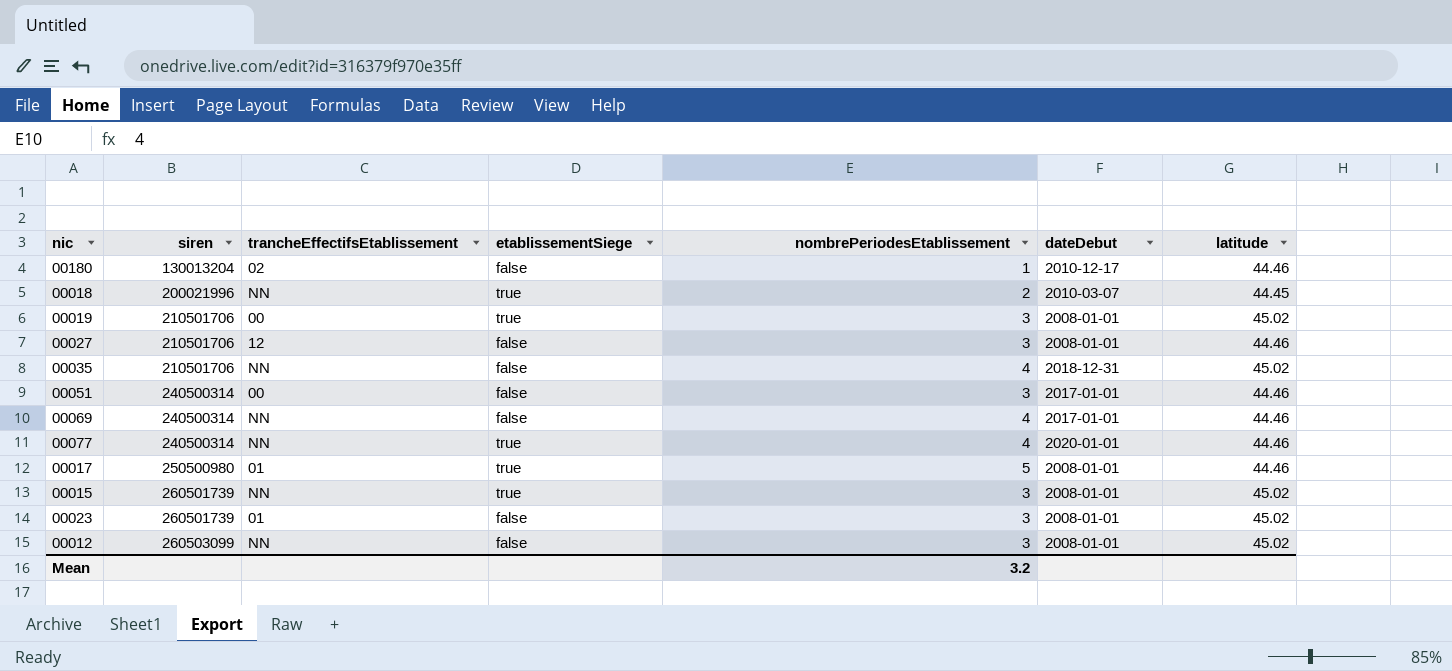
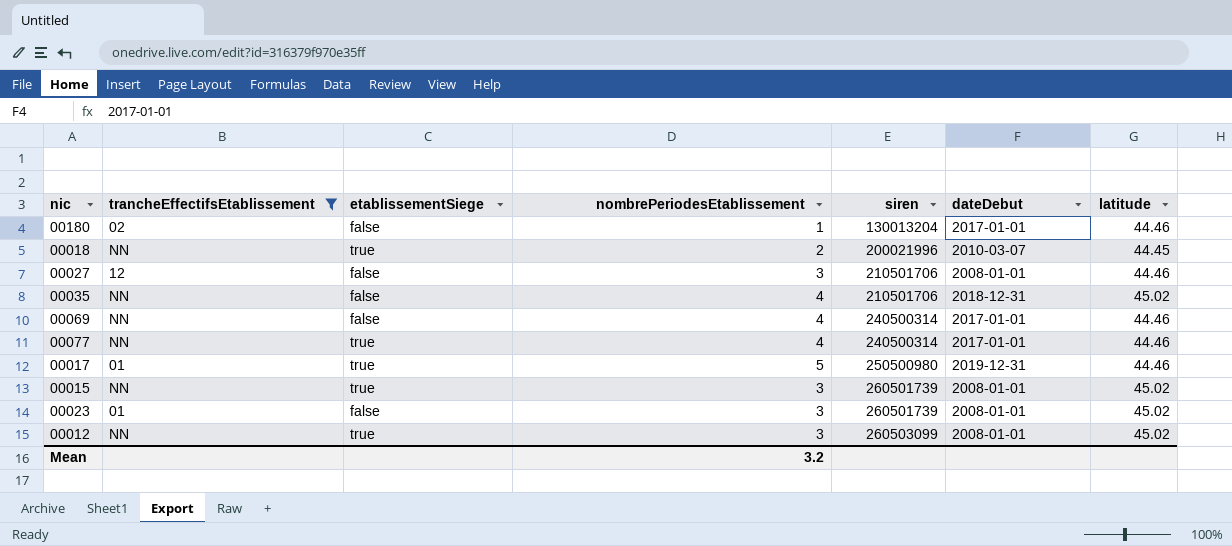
filter: none -> trancheEffectifsEtablissement != 00
column siren | position: 2 -> 5
00180 | dateDebut: 2010-12-17 -> 2017-01-01
00077 | dateDebut: 2020-01-01 -> 2017-01-01
00017 | dateDebut: 2008-01-01 -> 2019-12-31
00012 | etablissementSiege: false -> true

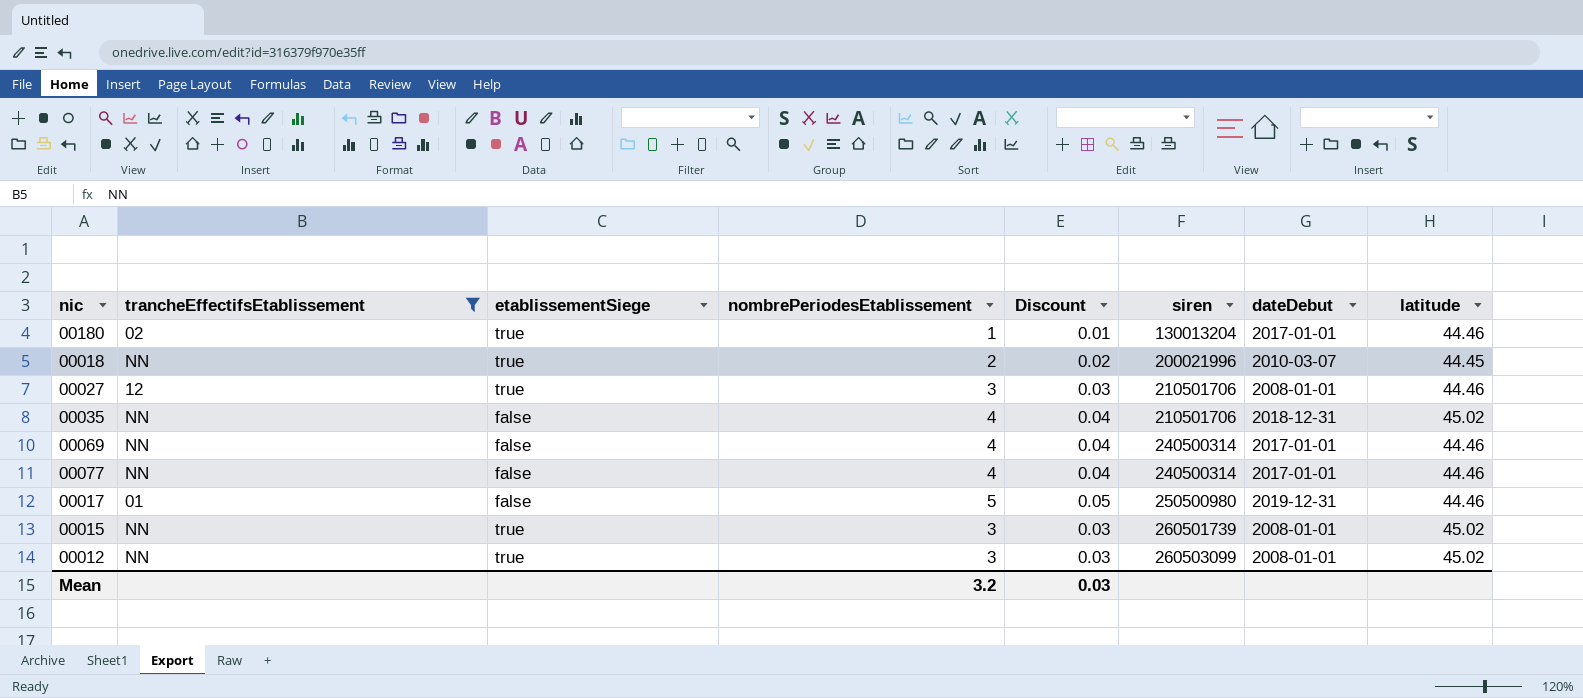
column Discount | formula: none -> [nombrePeriodesEtablissement] * 0.01
row 00023: 01 | false | 3 | 260501739 | 2008-01-01 | 45.02 -> none
00180 | etablissementSiege: false -> true
00027 | etablissementSiege: false -> true
00077 | etablissementSiege: true -> false
00017 | etablissementSiege: true -> false

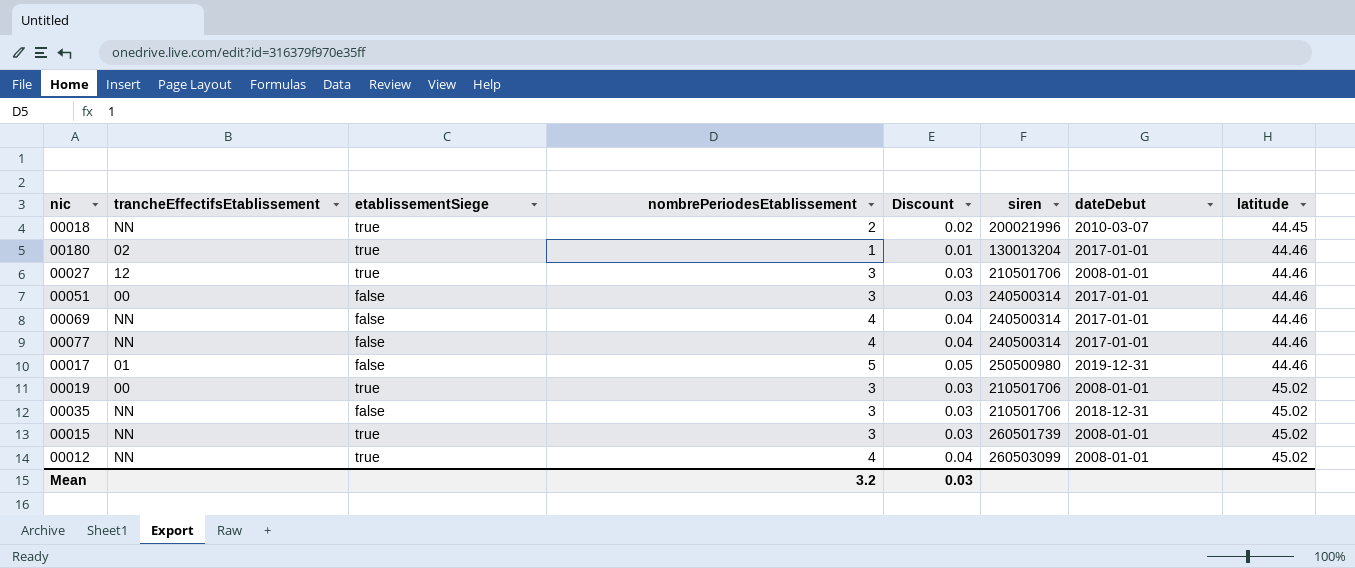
filter: trancheEffectifsEtablissement != 00 -> none
row order: siren ascending -> latitude ascending
00035 | nombrePeriodesEtablissement: 4 -> 3
00035 | Discount: 0.04 -> 0.03
00012 | nombrePeriodesEtablissement: 3 -> 4
00012 | Discount: 0.03 -> 0.04

